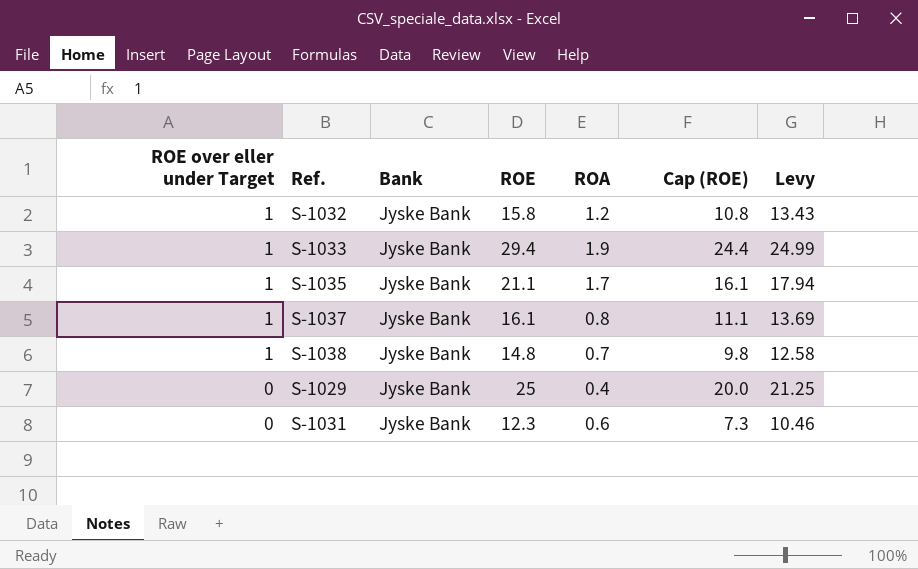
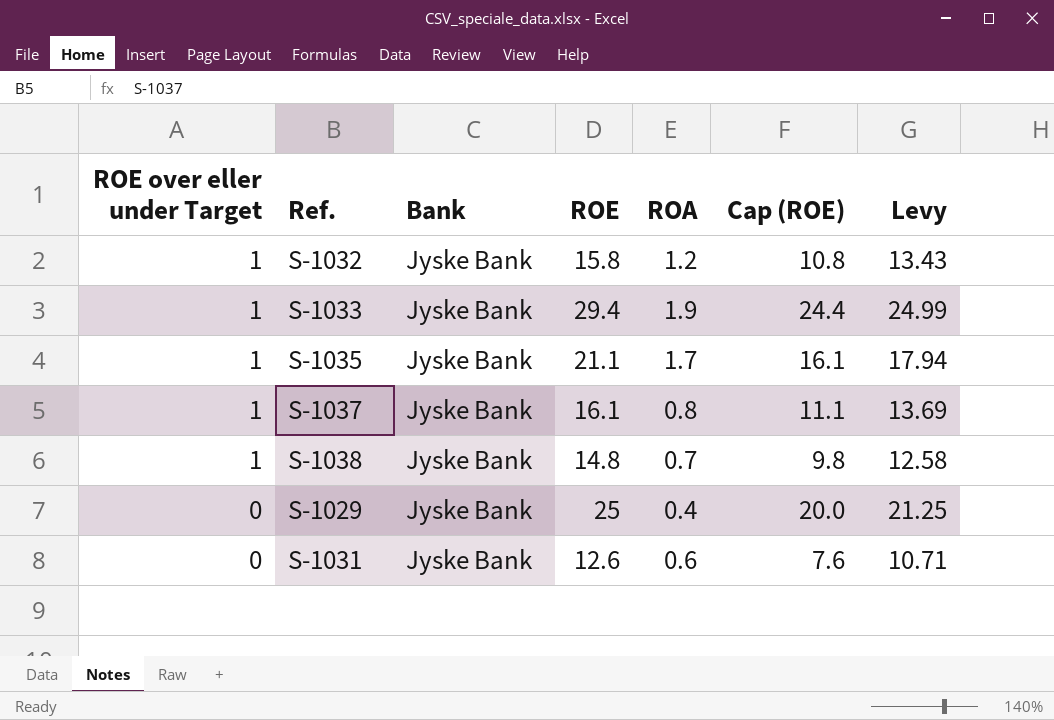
S-1031 | ROE: 12.3 -> 12.6
S-1031 | Cap (ROE): 7.3 -> 7.6
S-1031 | Levy: 10.46 -> 10.71

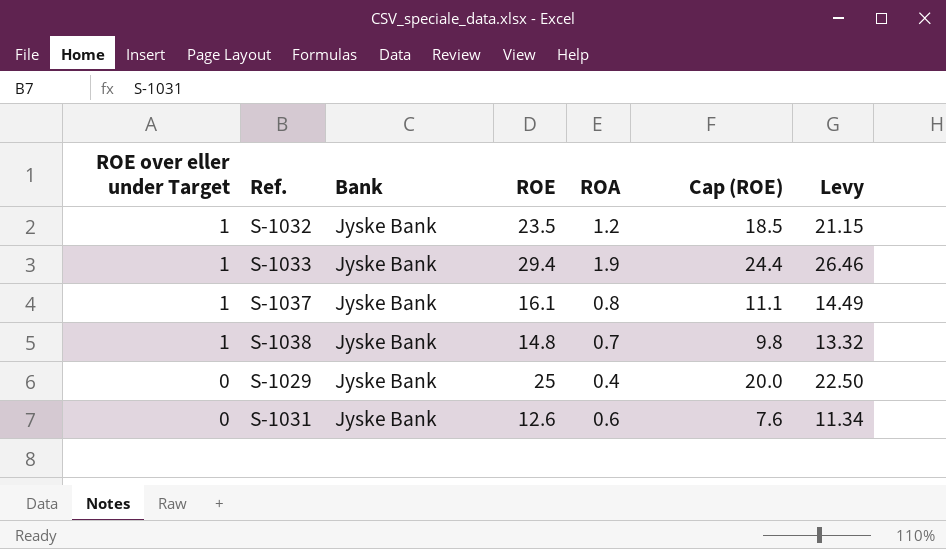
column Levy | formula: [ROE] * 0.85 -> [ROE] * 0.9
row S-1035: 1 | Jyske Bank | 21.1 | 1.7 | 16.1 | 17.94 -> none
S-1032 | ROE: 15.8 -> 23.5
S-1032 | Cap (ROE): 10.8 -> 18.5

